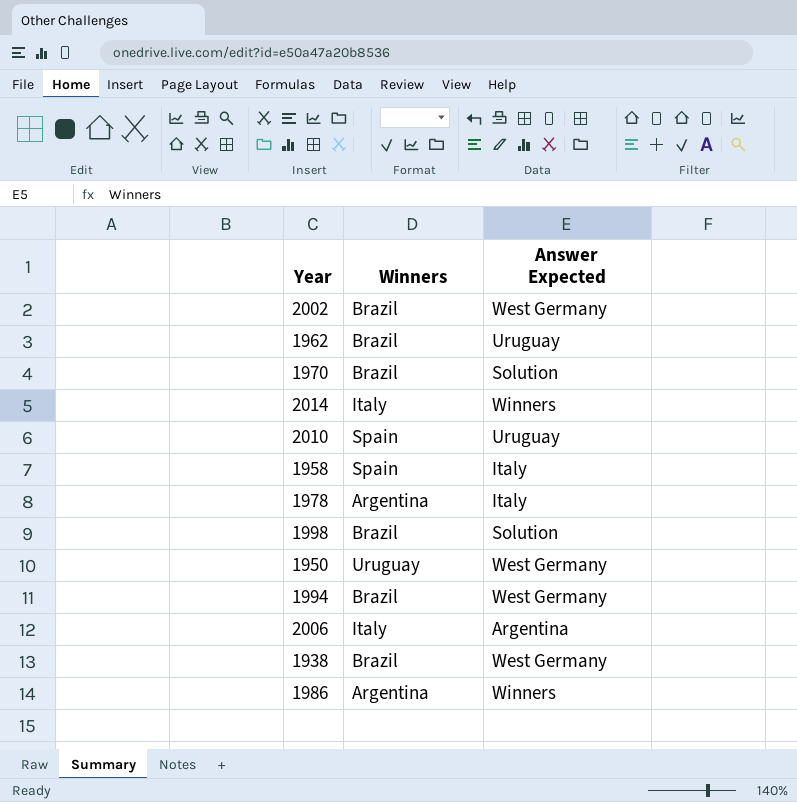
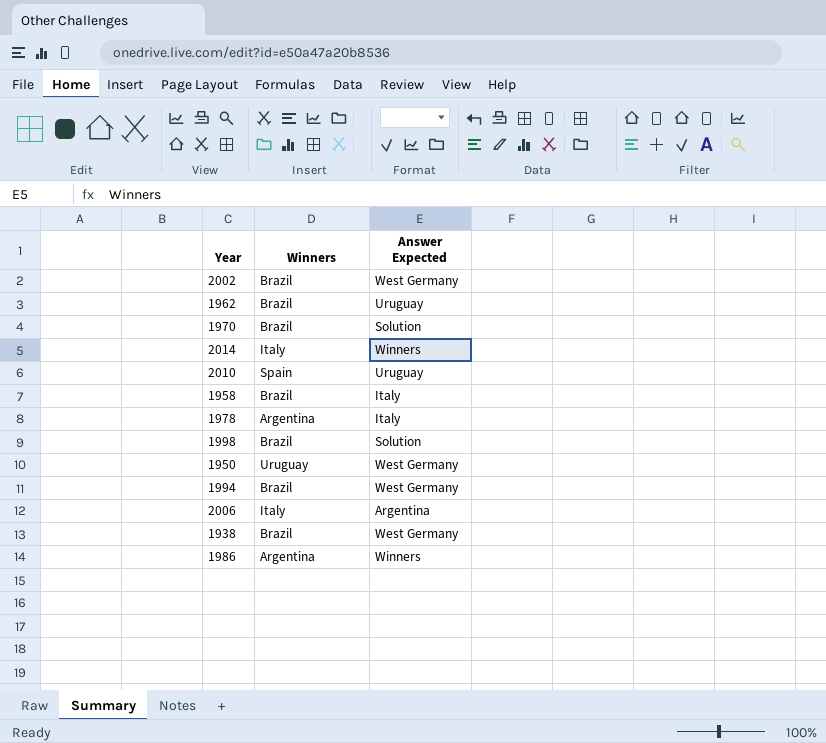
1958 | Winners: Spain -> Brazil

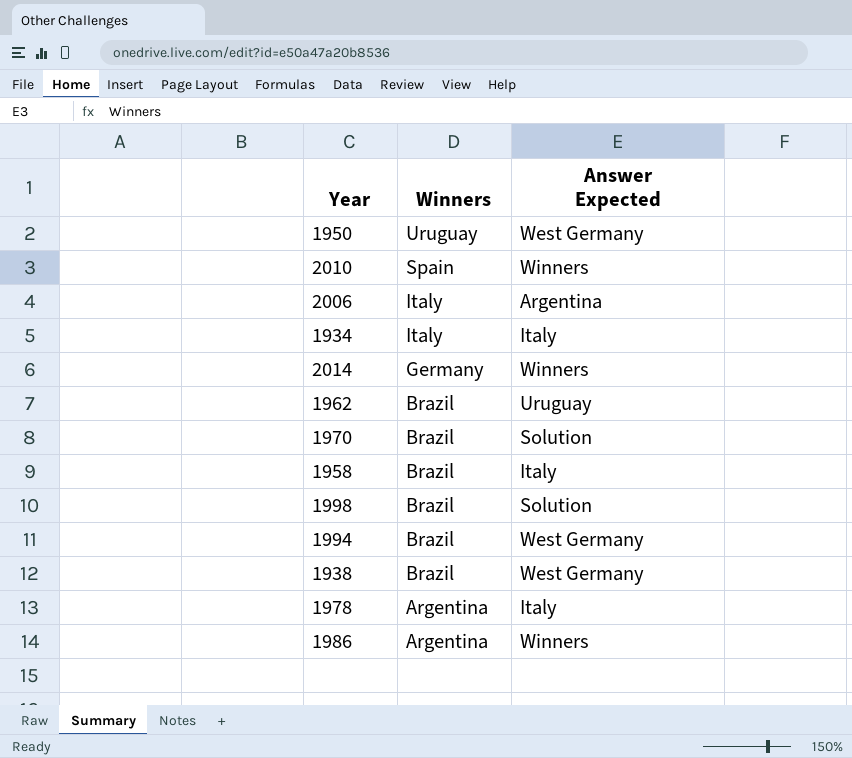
row order: none -> Winners descending
row 2002: Brazil | West Germany -> none
2010 | Answer Expected: Uruguay -> Winners
row 1934: none -> Italy | Italy
2014 | Winners: Italy -> Germany

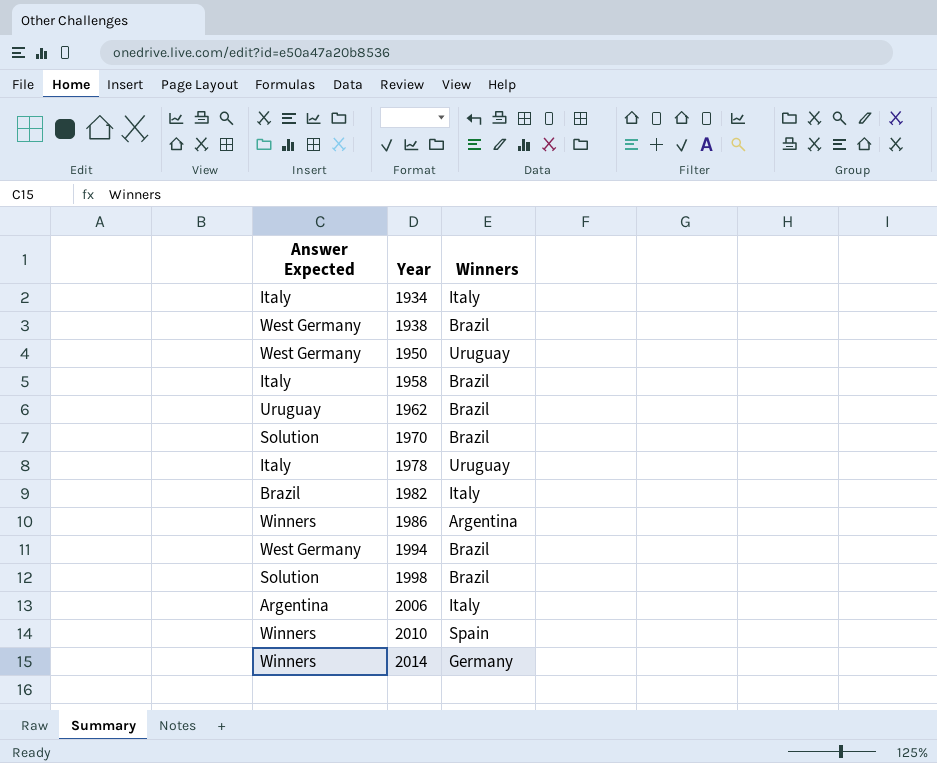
row order: Winners descending -> Year ascending
column Answer Expected | position: 3 -> 1
1978 | Winners: Argentina -> Uruguay
row 1982: none -> Brazil | Italy

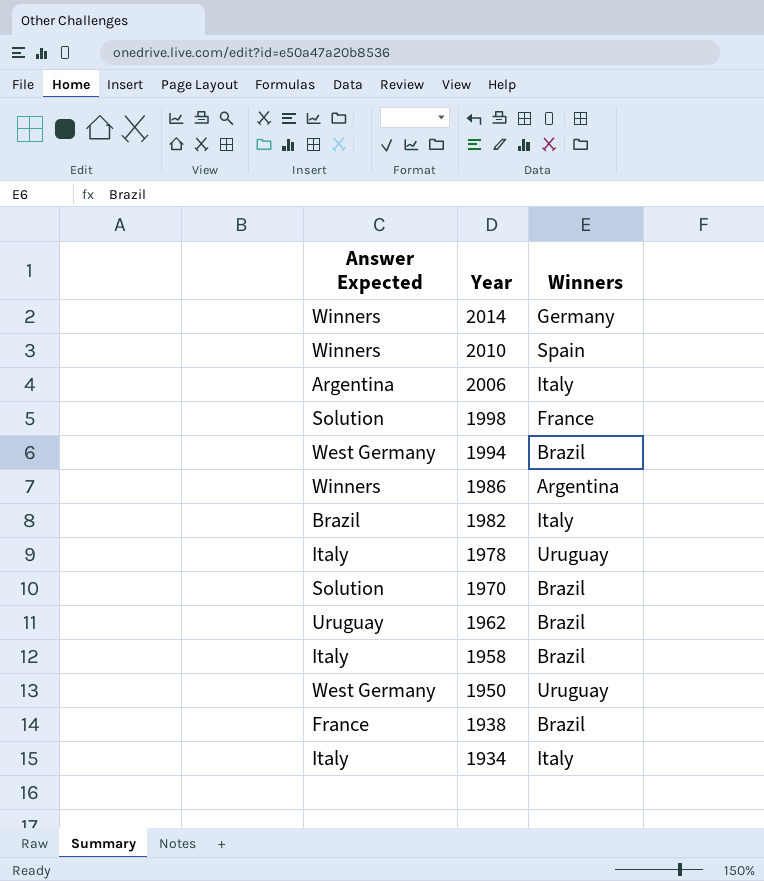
row order: Year ascending -> Year descending
1998 | Winners: Brazil -> France
1938 | Answer Expected: West Germany -> France

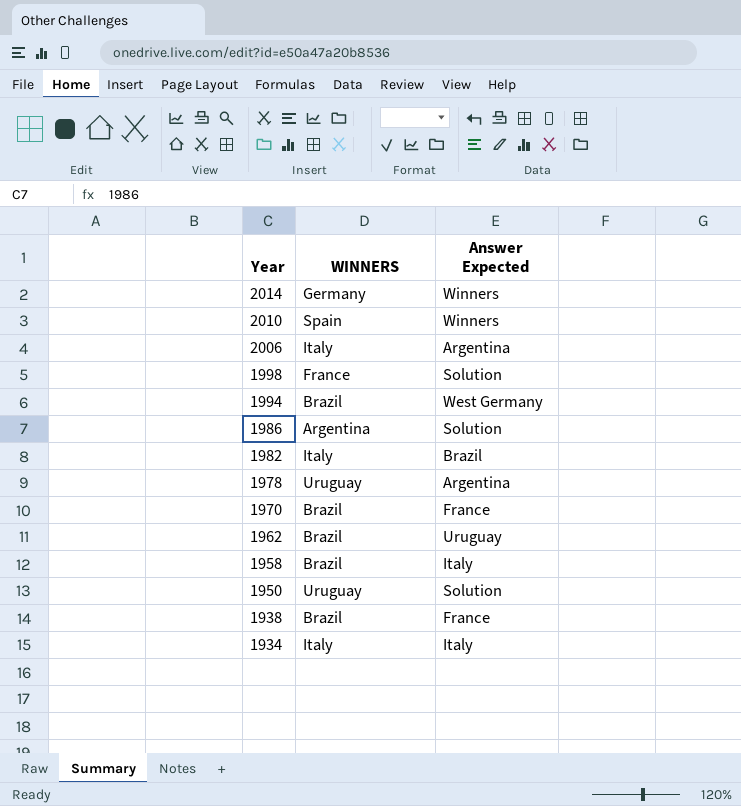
column name: Winners -> WINNERS
column Answer Expected | position: 1 -> 3
1986 | Answer Expected: Winners -> Solution
1978 | Answer Expected: Italy -> Argentina
1970 | Answer Expected: Solution -> France
1950 | Answer Expected: West Germany -> Solution

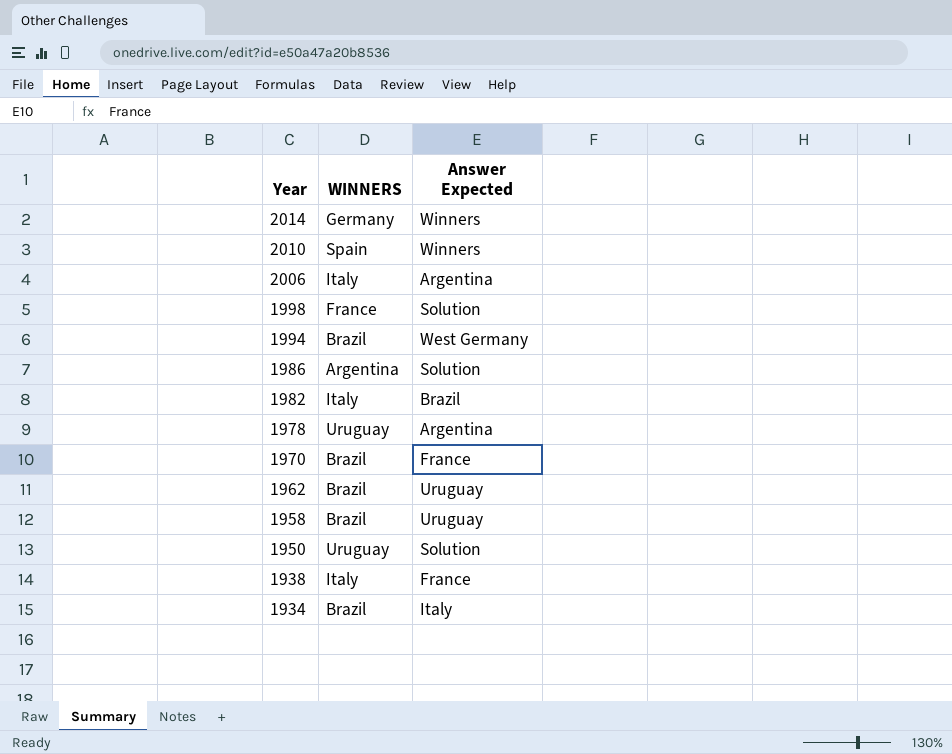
1958 | Answer Expected: Italy -> Uruguay
1938 | WINNERS: Brazil -> Italy
1934 | WINNERS: Italy -> Brazil

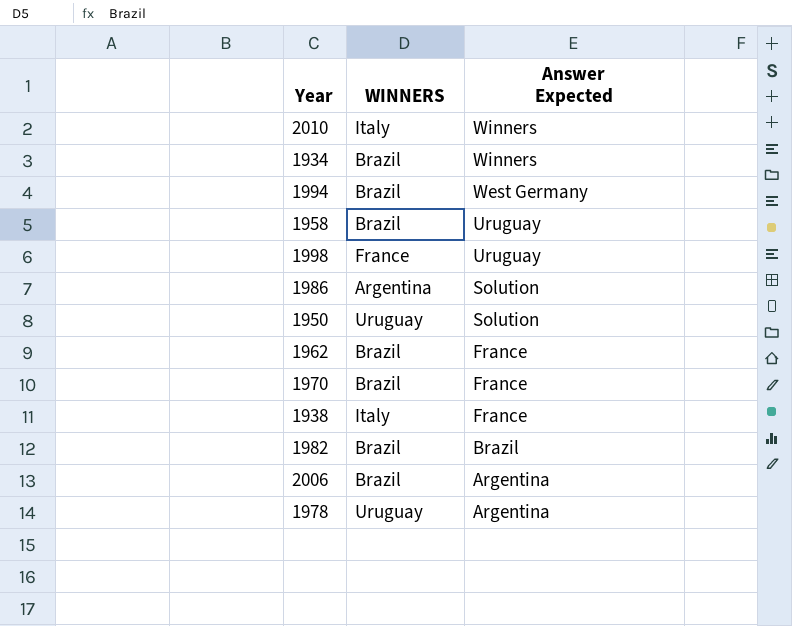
row order: Year descending -> Answer Expected descending
row 2014: Germany | Winners -> none
2010 | WINNERS: Spain -> Italy
1934 | Answer Expected: Italy -> Winners
1998 | Answer Expected: Solution -> Uruguay
1962 | Answer Expected: Uruguay -> France
1982 | WINNERS: Italy -> Brazil
2006 | WINNERS: Italy -> Brazil

